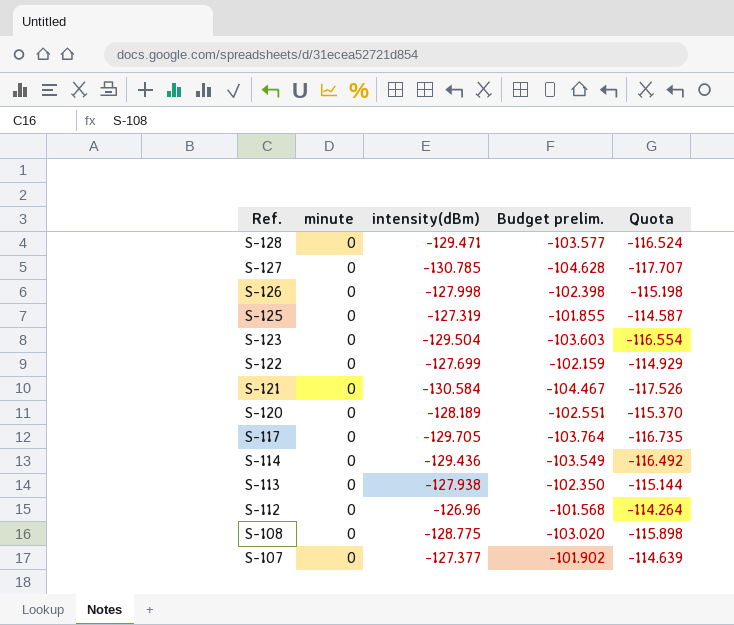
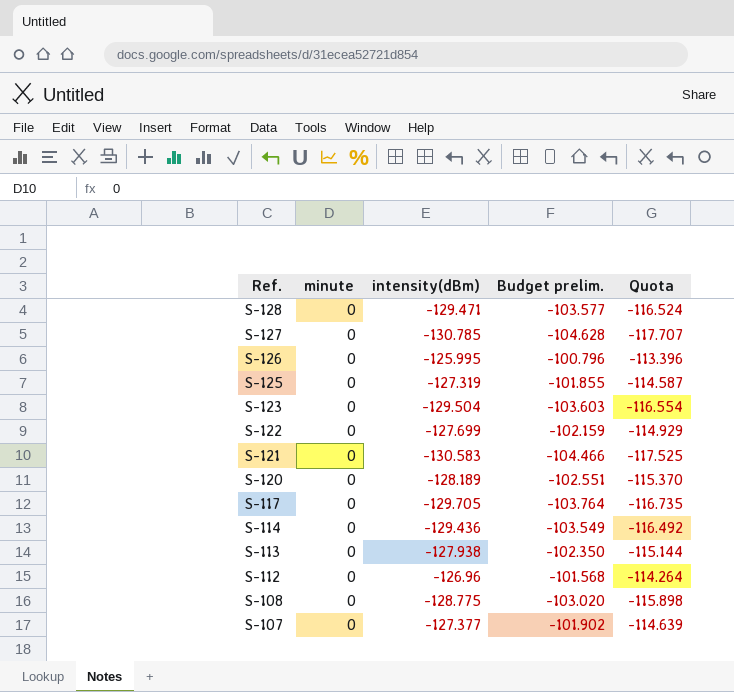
S-126 | intensity(dBm): -127.998 -> -125.995
S-126 | Budget prelim.: -102.398 -> -100.796
S-126 | Quota: -115.198 -> -113.396
S-121 | intensity(dBm): -130.584 -> -130.583
S-121 | Budget prelim.: -104.467 -> -104.466
S-121 | Quota: -117.526 -> -117.525

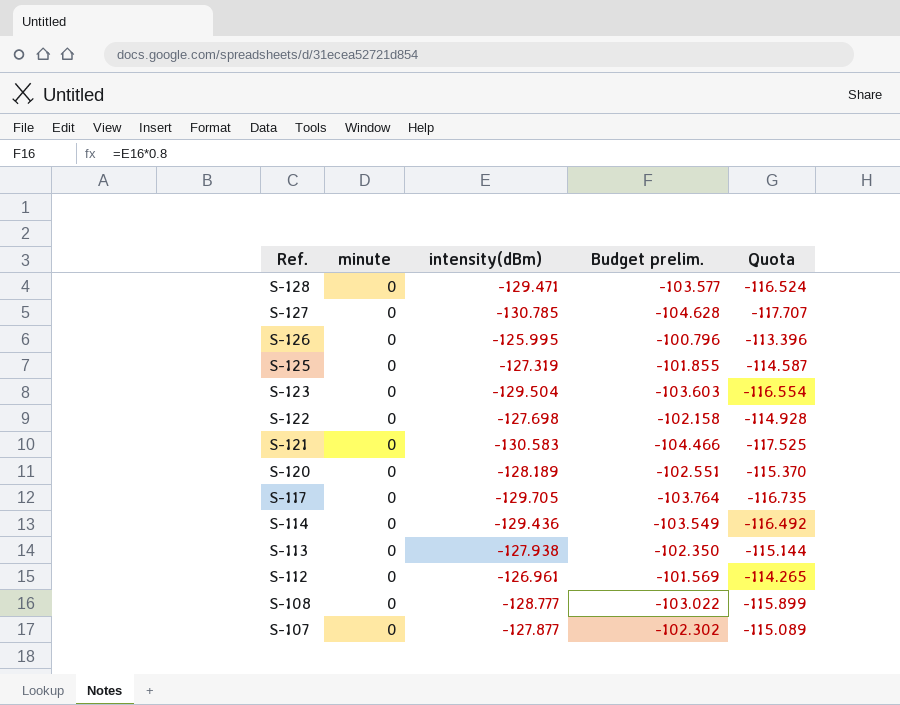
S-122 | intensity(dBm): -127.699 -> -127.698
S-122 | Budget prelim.: -102.159 -> -102.158
S-122 | Quota: -114.929 -> -114.928
S-112 | intensity(dBm): -126.96 -> -126.961
S-112 | Budget prelim.: -101.568 -> -101.569
S-112 | Quota: -114.264 -> -114.265
S-108 | intensity(dBm): -128.775 -> -128.777
S-108 | Budget prelim.: -103.020 -> -103.022
S-108 | Quota: -115.898 -> -115.899
S-107 | intensity(dBm): -127.377 -> -127.877
S-107 | Budget prelim.: -101.902 -> -102.302
S-107 | Quota: -114.639 -> -115.089

